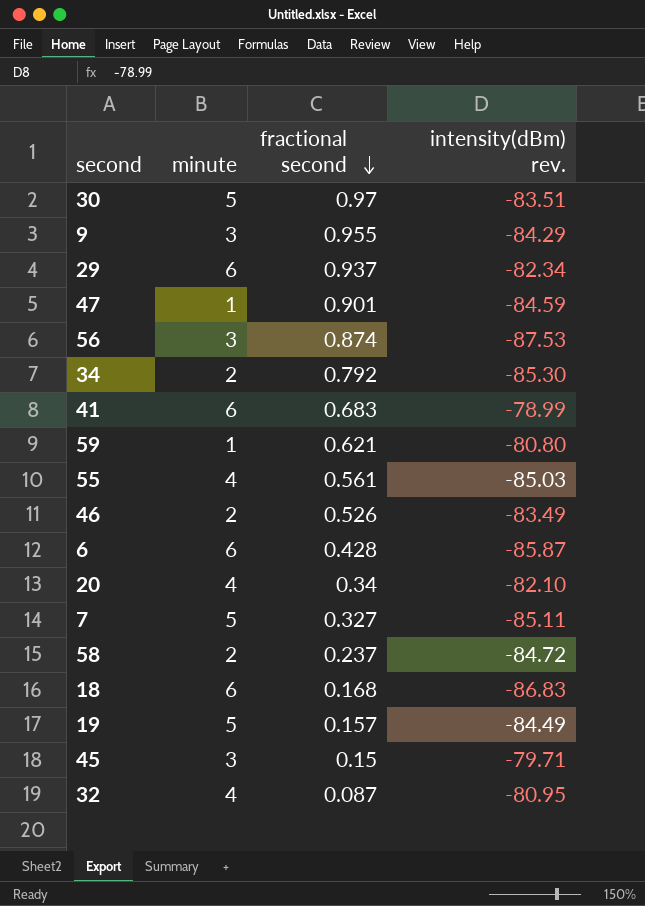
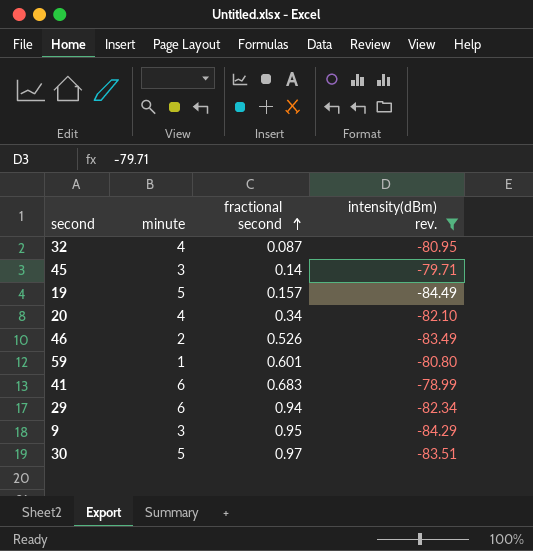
filter: none -> intensity(dBm) rev. >= -84.49
row order: fractional second descending -> fractional second ascending
45 | fractional second: 0.15 -> 0.14
59 | fractional second: 0.621 -> 0.601
29 | fractional second: 0.937 -> 0.94
9 | fractional second: 0.955 -> 0.95

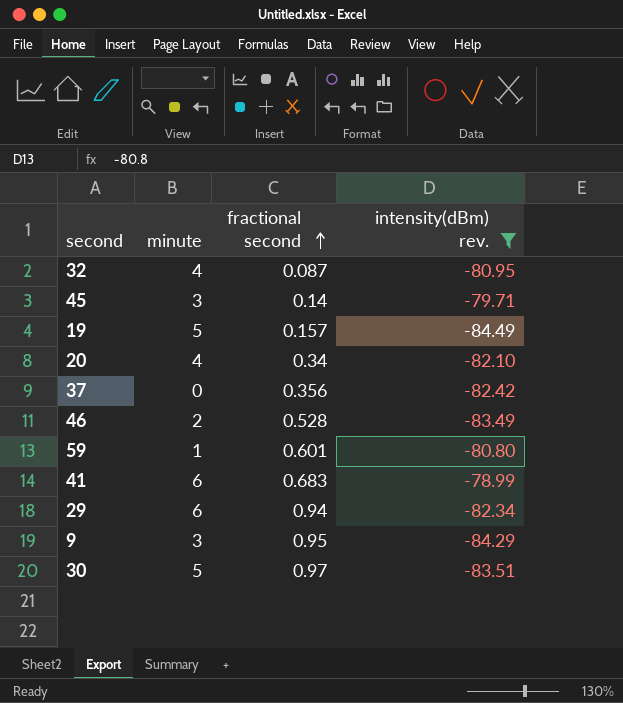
row 37: none -> 0 | 0.356 | -82.42
46 | fractional second: 0.526 -> 0.528

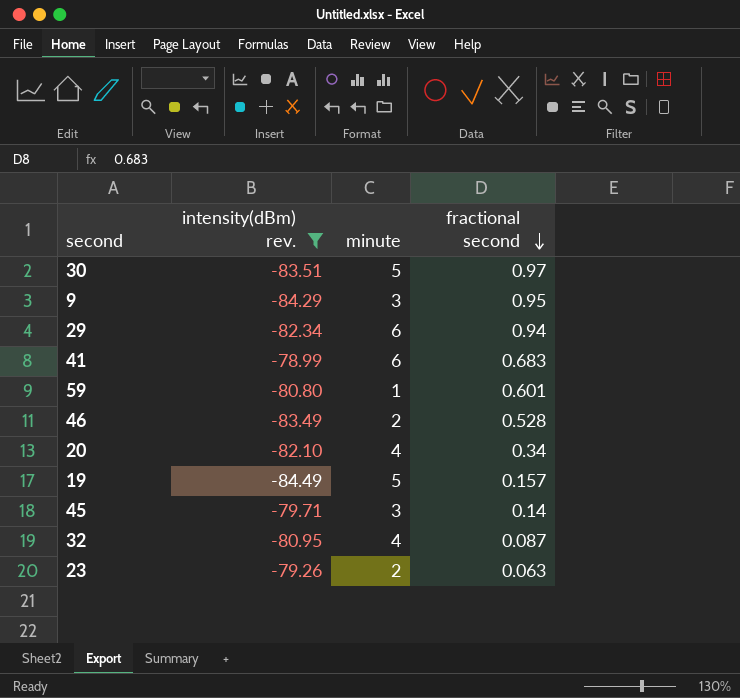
row order: fractional second ascending -> fractional second descending
column intensity(dBm) rev. | position: 4 -> 2
row 37: 0 | 0.356 | -82.42 -> none
row 23: none -> -79.26 | 2 | 0.063

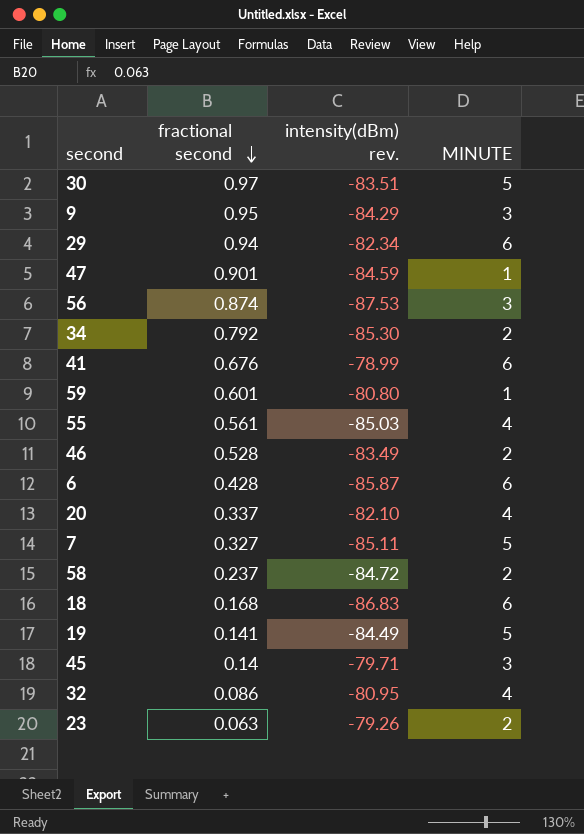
filter: intensity(dBm) rev. >= -84.49 -> none
column fractional second | position: 4 -> 2
column name: minute -> MINUTE
41 | fractional second: 0.683 -> 0.676
20 | fractional second: 0.34 -> 0.337
19 | fractional second: 0.157 -> 0.141
32 | fractional second: 0.087 -> 0.086

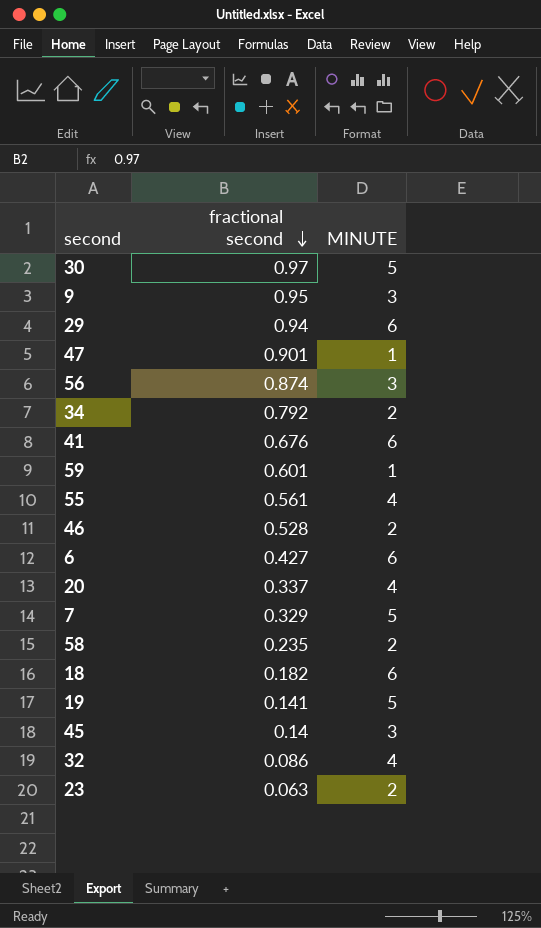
column intensity(dBm) rev. | position: 3 -> none
6 | fractional second: 0.428 -> 0.427
7 | fractional second: 0.327 -> 0.329
58 | fractional second: 0.237 -> 0.235
18 | fractional second: 0.168 -> 0.182

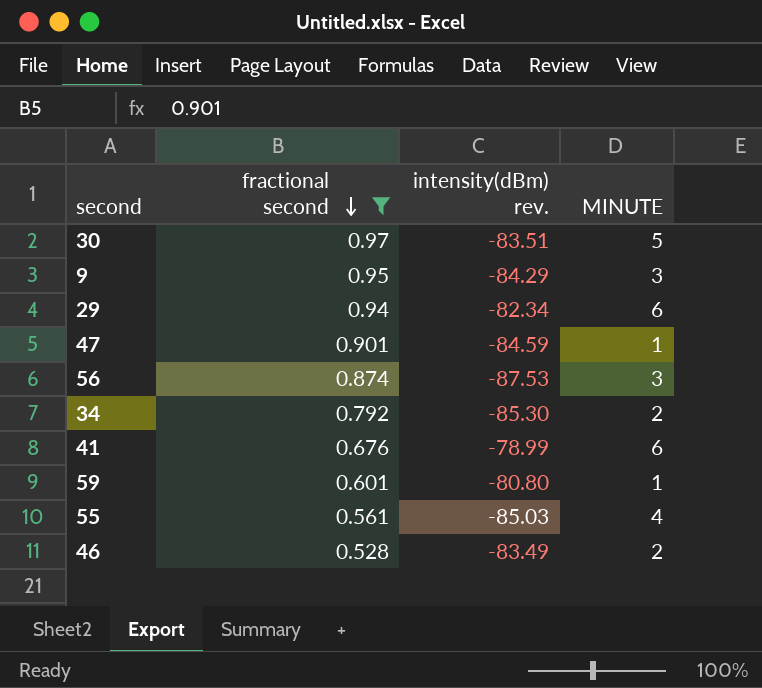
filter: none -> fractional second >= 0.528
column intensity(dBm) rev. | position: none -> 3

